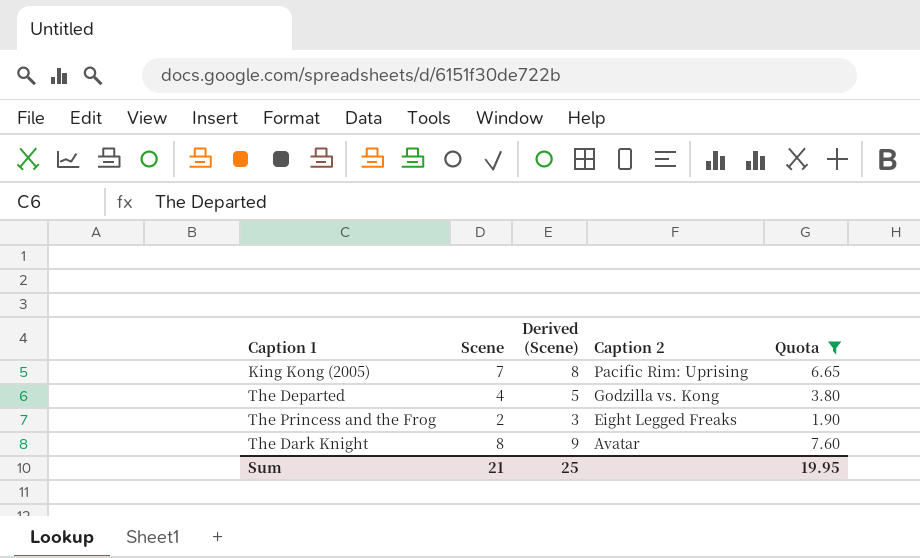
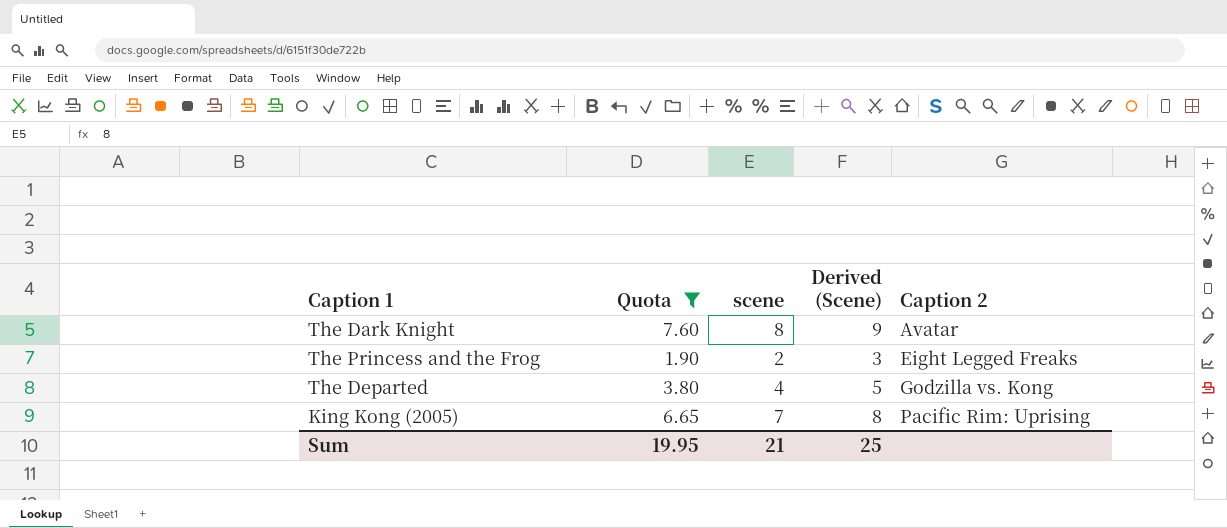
row order: Caption 2 descending -> Caption 2 ascending
column Quota | position: 5 -> 2
column name: Scene -> scene

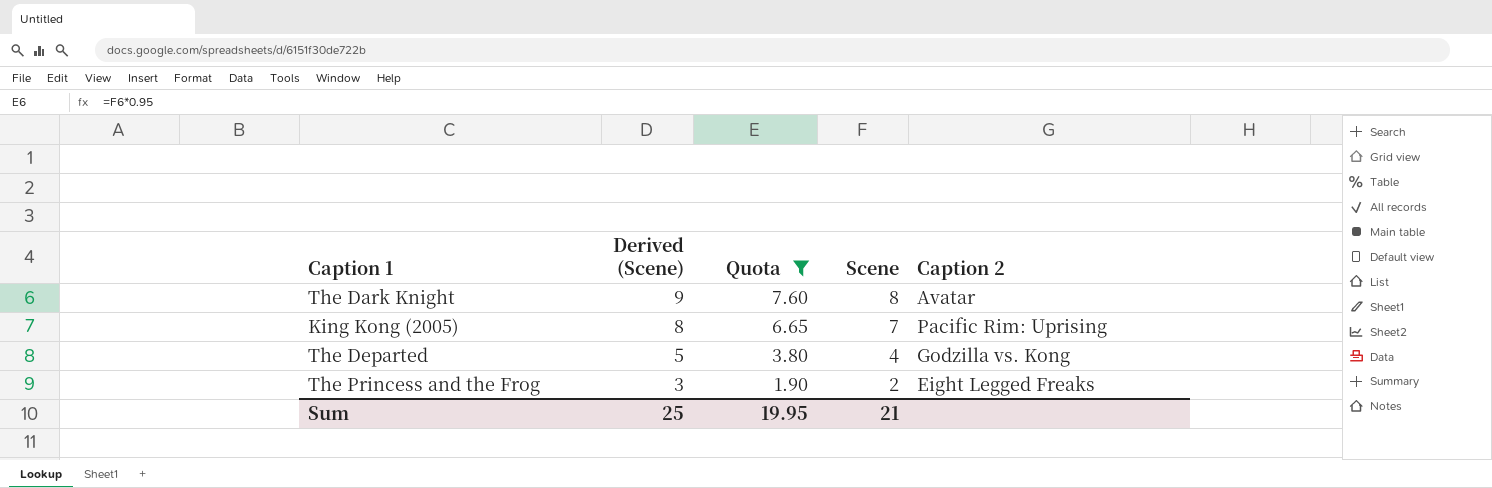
row order: Caption 2 ascending -> Derived (Scene) descending
column Derived (Scene) | position: 4 -> 2
column name: scene -> Scene

